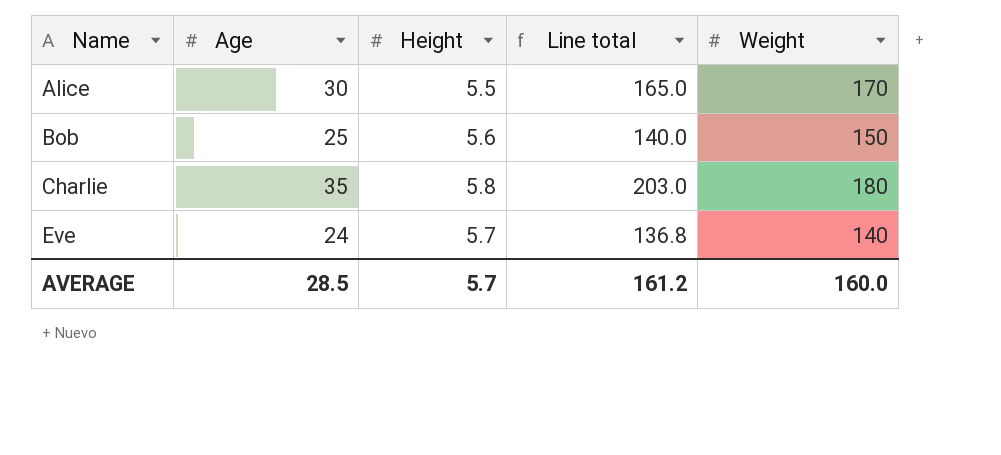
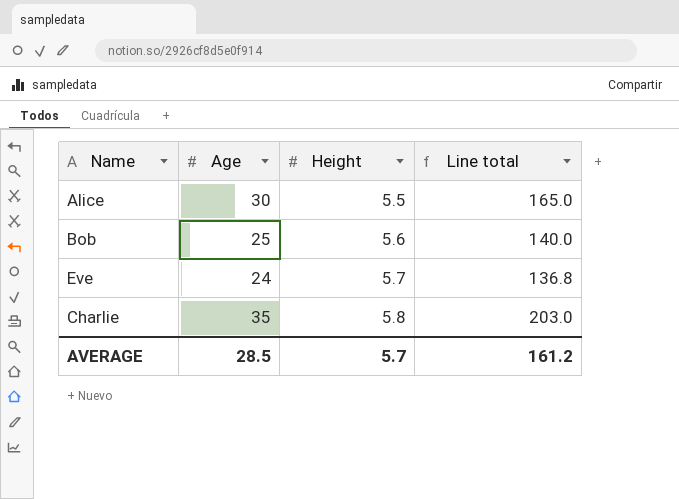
row order: Name ascending -> Height ascending
column Weight | position: 5 -> none

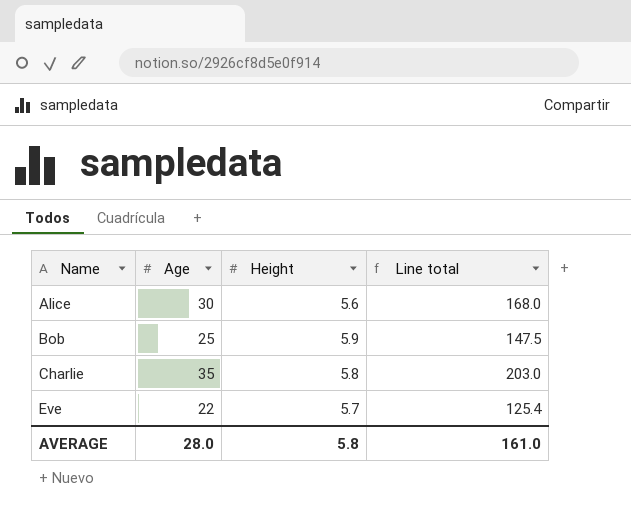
row order: Height ascending -> Name ascending
Alice | Height: 5.5 -> 5.6
Alice | Line total: 165.0 -> 168.0
Bob | Height: 5.6 -> 5.9
Bob | Line total: 140.0 -> 147.5
Eve | Age: 24 -> 22
Eve | Line total: 136.8 -> 125.4
AVERAGE | Age: 28.5 -> 28.0
AVERAGE | Height: 5.7 -> 5.8
AVERAGE | Line total: 161.2 -> 161.0

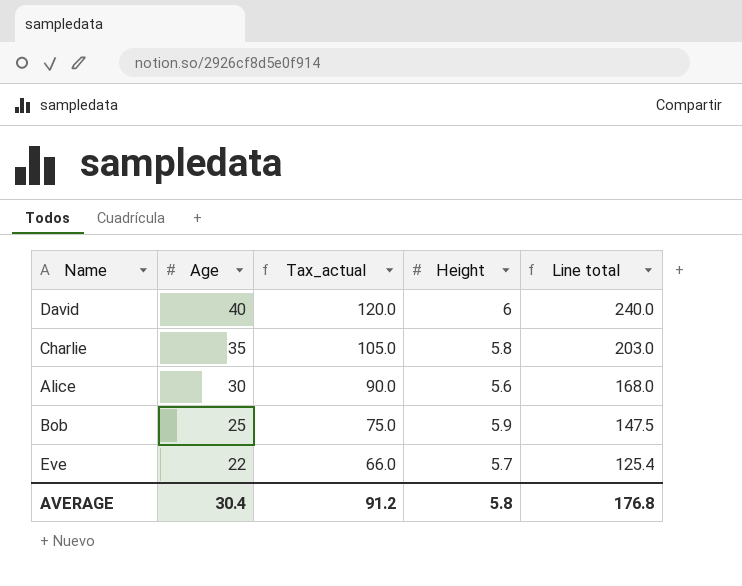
row order: Name ascending -> Age descending
column Tax_actual | formula: none -> [Age] * 3
row David: none -> 40 | 120.0 | 6 | 240.0
AVERAGE | Age: 28.0 -> 30.4
AVERAGE | Line total: 161.0 -> 176.8

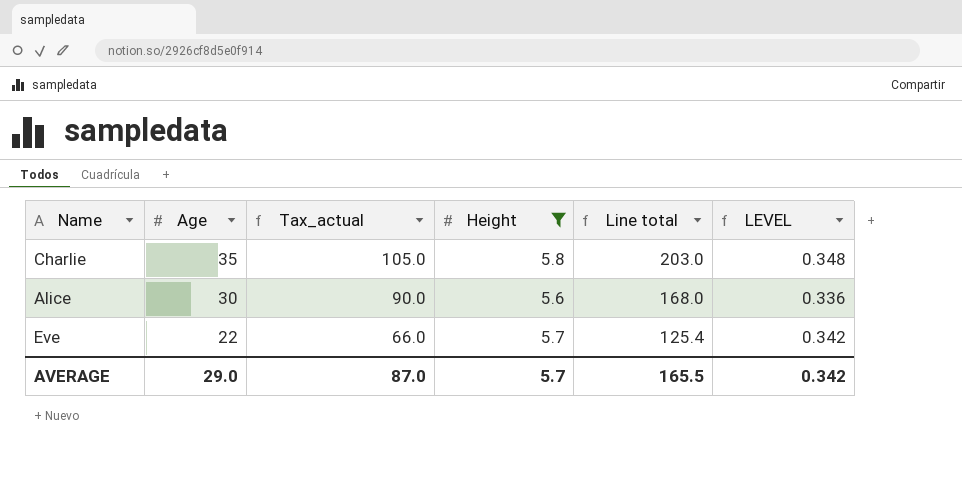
filter: none -> Height <= 5.8
column LEVEL | formula: none -> [Height] * 0.06
AVERAGE | Age: 30.4 -> 29.0
AVERAGE | Tax_actual: 91.2 -> 87.0
AVERAGE | Height: 5.8 -> 5.7
AVERAGE | Line total: 176.8 -> 165.5

